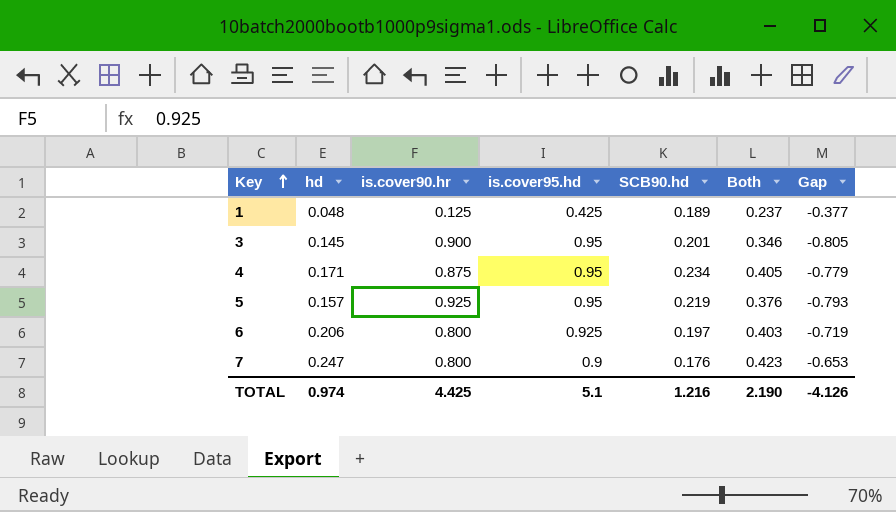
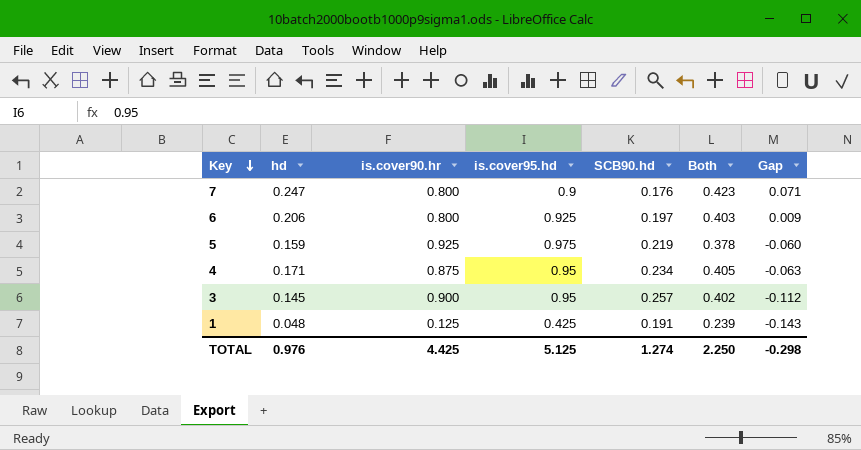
row order: Key ascending -> Key descending
column Gap | formula: [hd] - [is.cover95.hd] -> [hd] - [SCB90.hd]
5 | hd: 0.157 -> 0.159
5 | is.cover95.hd: 0.95 -> 0.975
5 | Both: 0.376 -> 0.378
3 | SCB90.hd: 0.201 -> 0.257
3 | Both: 0.346 -> 0.402
1 | SCB90.hd: 0.189 -> 0.191
1 | Both: 0.237 -> 0.239
TOTAL | hd: 0.974 -> 0.976
TOTAL | is.cover95.hd: 5.1 -> 5.125
TOTAL | SCB90.hd: 1.216 -> 1.274
TOTAL | Both: 2.190 -> 2.250
TOTAL | Gap: -4.126 -> -0.298

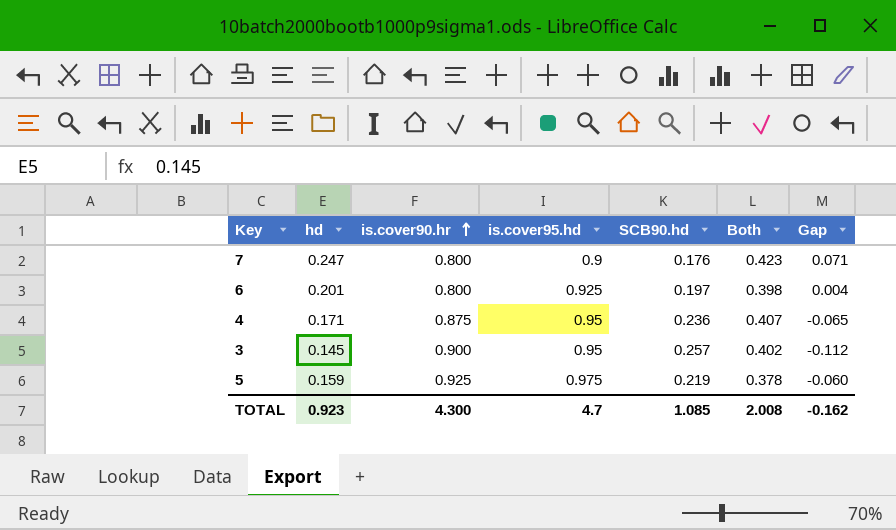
row order: Key descending -> is.cover90.hr ascending
row 1: 0.048 | 0.125 | 0.425 | 0.191 | 0.239 | -0.143 -> none
6 | hd: 0.206 -> 0.201
6 | Both: 0.403 -> 0.398
6 | Gap: 0.009 -> 0.004
4 | SCB90.hd: 0.234 -> 0.236
4 | Both: 0.405 -> 0.407
4 | Gap: -0.063 -> -0.065
TOTAL | hd: 0.976 -> 0.923
TOTAL | is.cover90.hr: 4.425 -> 4.300
TOTAL | is.cover95.hd: 5.125 -> 4.7
TOTAL | SCB90.hd: 1.274 -> 1.085
TOTAL | Both: 2.250 -> 2.008
TOTAL | Gap: -0.298 -> -0.162

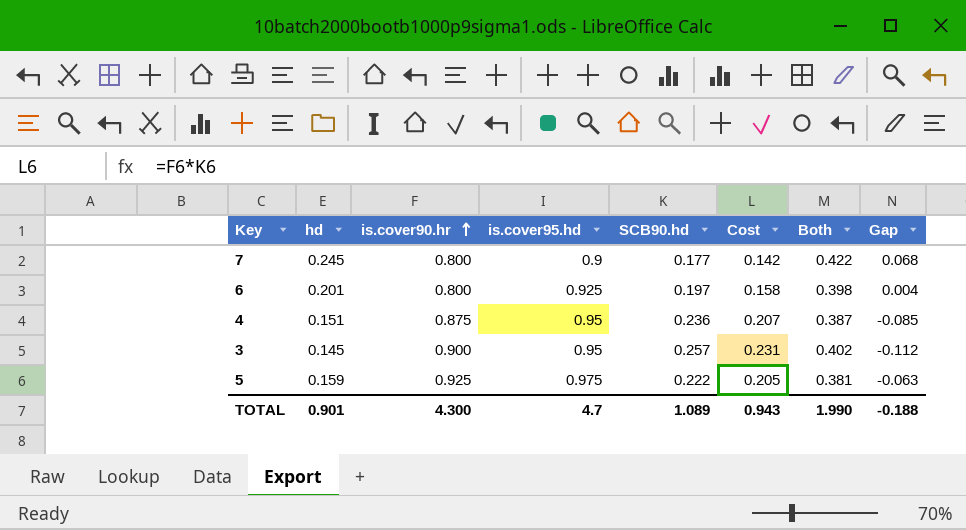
column Cost | formula: none -> [is.cover90.hr] * [SCB90.hd]
7 | hd: 0.247 -> 0.245
7 | SCB90.hd: 0.176 -> 0.177
7 | Both: 0.423 -> 0.422
7 | Gap: 0.071 -> 0.068
4 | hd: 0.171 -> 0.151
4 | Both: 0.407 -> 0.387
4 | Gap: -0.065 -> -0.085
5 | SCB90.hd: 0.219 -> 0.222
5 | Both: 0.378 -> 0.381
5 | Gap: -0.060 -> -0.063
TOTAL | hd: 0.923 -> 0.901
TOTAL | SCB90.hd: 1.085 -> 1.089
TOTAL | Both: 2.008 -> 1.990
TOTAL | Gap: -0.162 -> -0.188

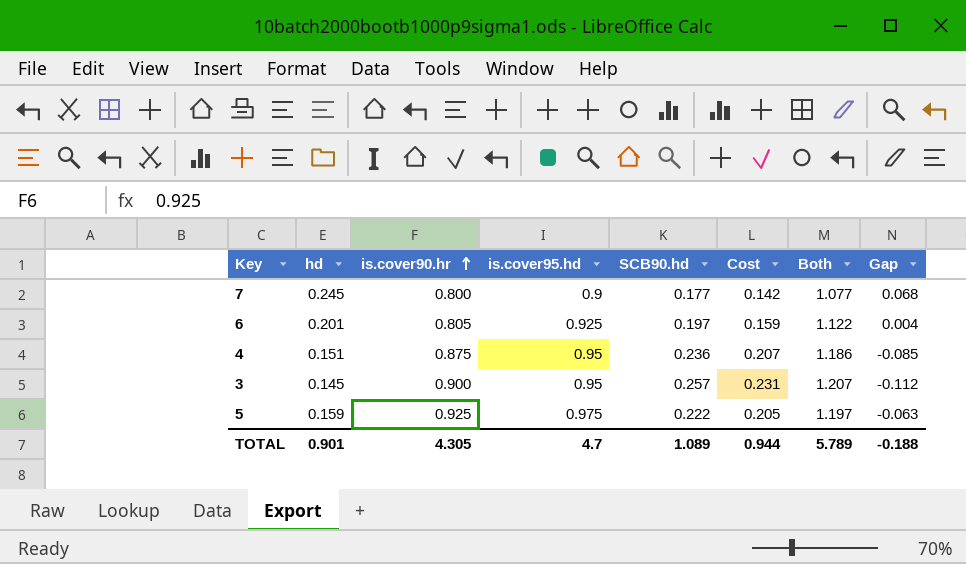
column Both | formula: [hd] + [SCB90.hd] -> [is.cover95.hd] + [SCB90.hd]
6 | is.cover90.hr: 0.800 -> 0.805
6 | Cost: 0.158 -> 0.159
TOTAL | is.cover90.hr: 4.300 -> 4.305
TOTAL | Cost: 0.943 -> 0.944
TOTAL | Both: 1.990 -> 5.789

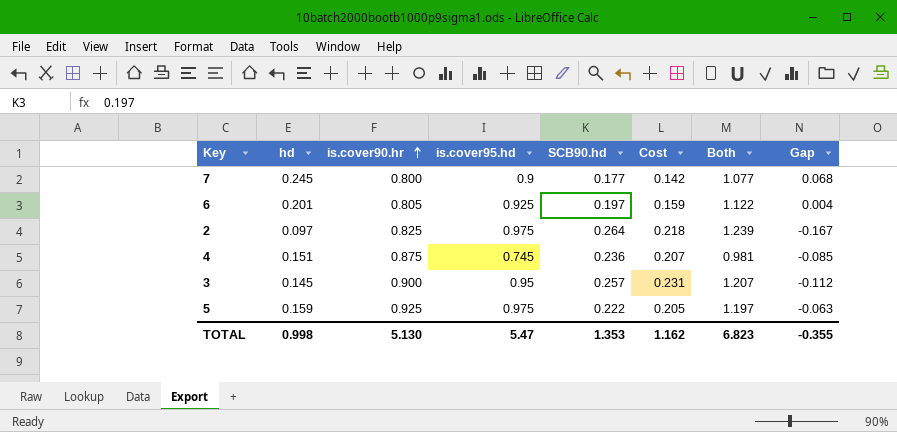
row 2: none -> 0.097 | 0.825 | 0.975 | 0.264 | 0.218 | 1.239 | -0.167
4 | is.cover95.hd: 0.95 -> 0.745
4 | Both: 1.186 -> 0.981
TOTAL | hd: 0.901 -> 0.998
TOTAL | is.cover90.hr: 4.305 -> 5.130
TOTAL | is.cover95.hd: 4.7 -> 5.47
TOTAL | SCB90.hd: 1.089 -> 1.353
TOTAL | Cost: 0.944 -> 1.162
TOTAL | Both: 5.789 -> 6.823
TOTAL | Gap: -0.188 -> -0.355

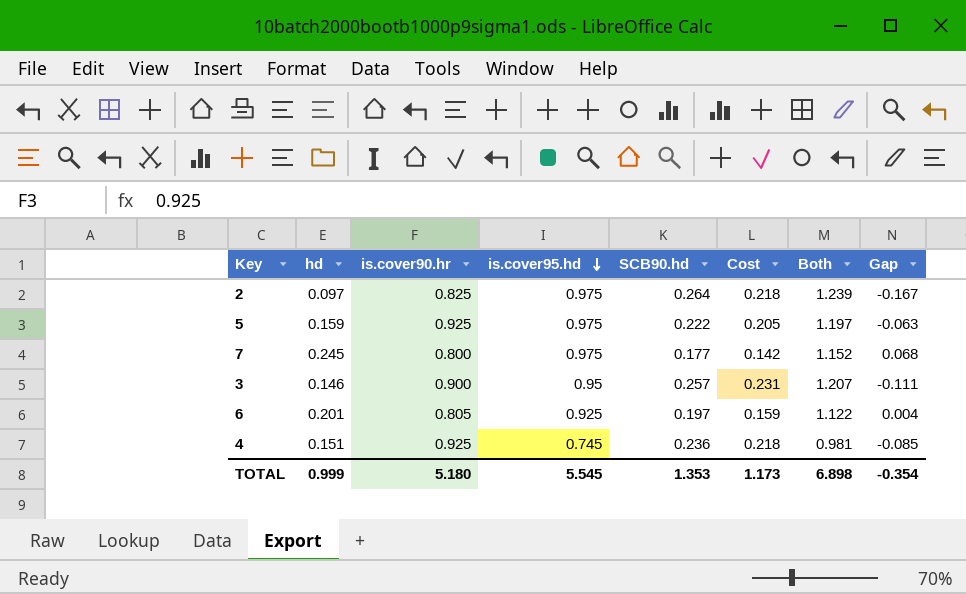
row order: is.cover90.hr ascending -> is.cover95.hd descending
7 | is.cover95.hd: 0.9 -> 0.975
7 | Both: 1.077 -> 1.152
3 | hd: 0.145 -> 0.146
3 | Gap: -0.112 -> -0.111
4 | is.cover90.hr: 0.875 -> 0.925
4 | Cost: 0.207 -> 0.218
TOTAL | hd: 0.998 -> 0.999
TOTAL | is.cover90.hr: 5.130 -> 5.180
TOTAL | is.cover95.hd: 5.47 -> 5.545
TOTAL | Cost: 1.162 -> 1.173
TOTAL | Both: 6.823 -> 6.898
TOTAL | Gap: -0.355 -> -0.354

